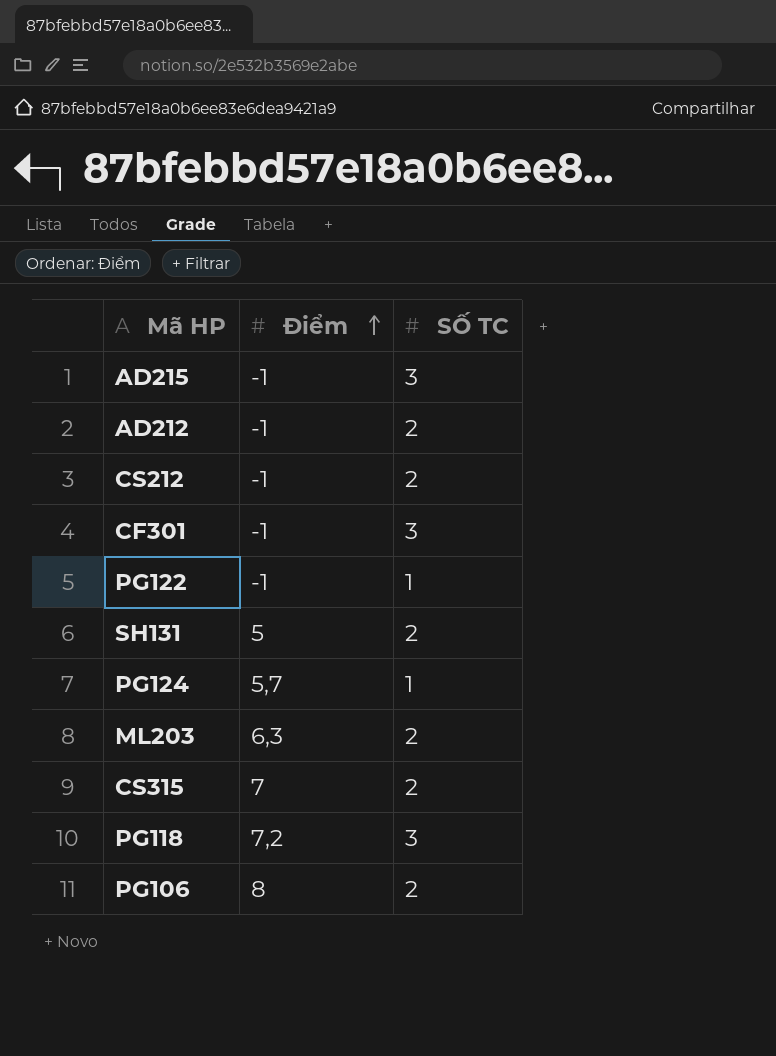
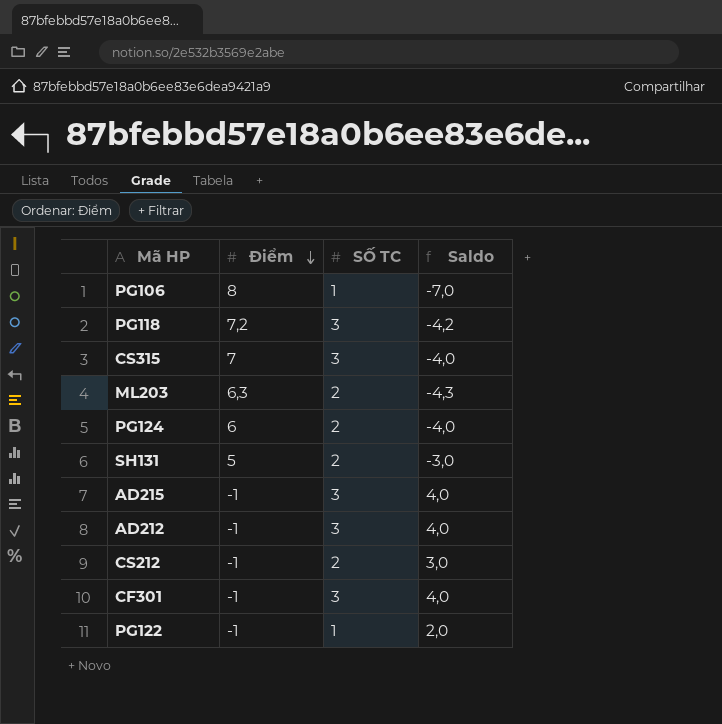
row order: Điểm ascending -> Điểm descending
column Saldo | formula: none -> [SỐ TC] - [Điểm]
PG106 | SỐ TC: 2 -> 1
CS315 | SỐ TC: 2 -> 3
PG124 | Điểm: 5,7 -> 6
PG124 | SỐ TC: 1 -> 2
AD212 | SỐ TC: 2 -> 3

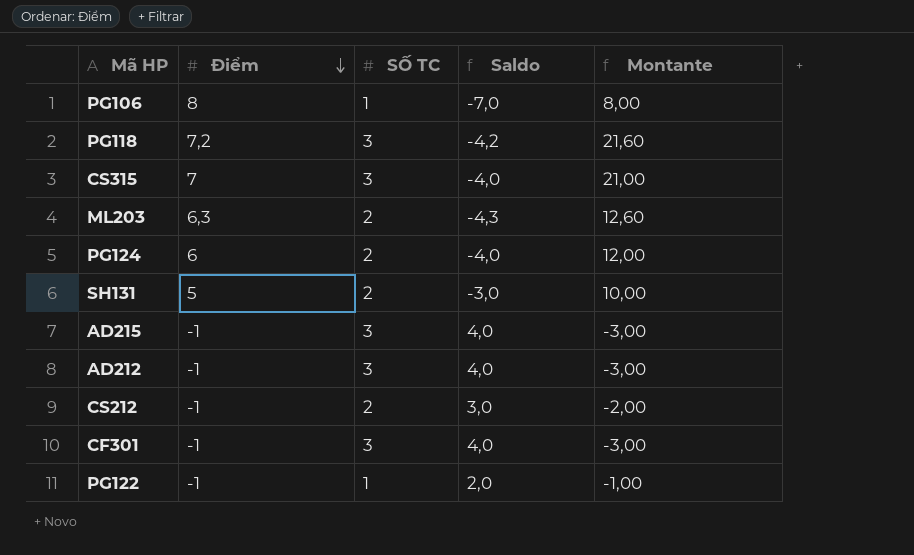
column Montante | formula: none -> [Điểm] * [SỐ TC]

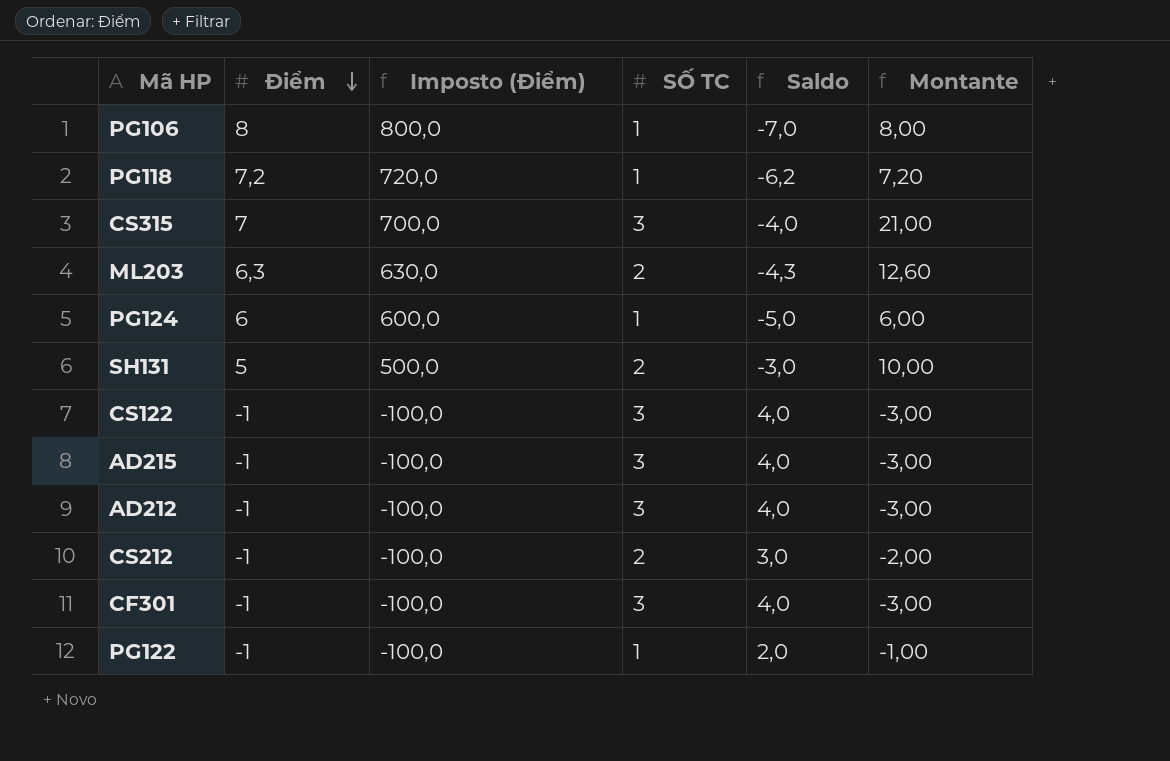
column Imposto (Điểm) | formula: none -> [Điểm] * 100
PG118 | SỐ TC: 3 -> 1
PG118 | Saldo: -4,2 -> -6,2
PG118 | Montante: 21,60 -> 7,20
PG124 | SỐ TC: 2 -> 1
PG124 | Saldo: -4,0 -> -5,0
PG124 | Montante: 12,00 -> 6,00
row CS122: none -> -1 | -100,0 | 3 | 4,0 | -3,00

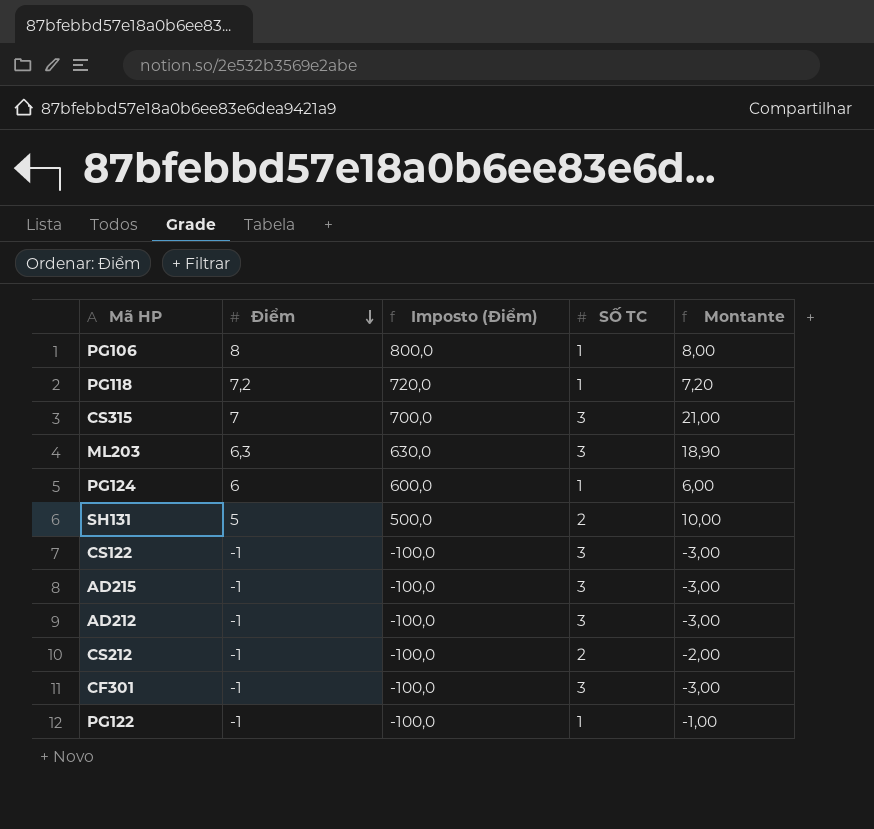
column Saldo | formula: [SỐ TC] - [Điểm] -> none
ML203 | SỐ TC: 2 -> 3
ML203 | Montante: 12,60 -> 18,90

